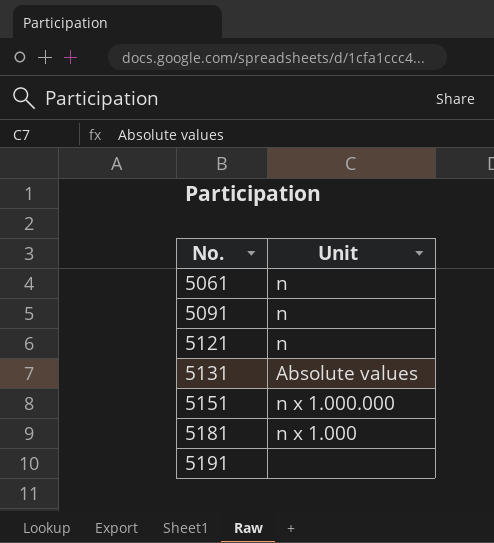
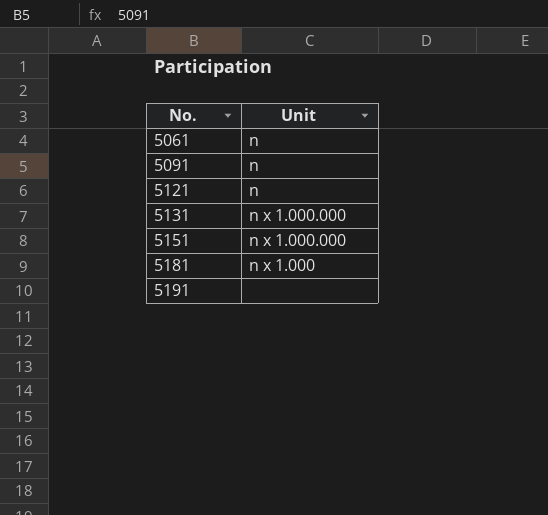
5131 | Unit: Absolute values -> n x 1.000.000

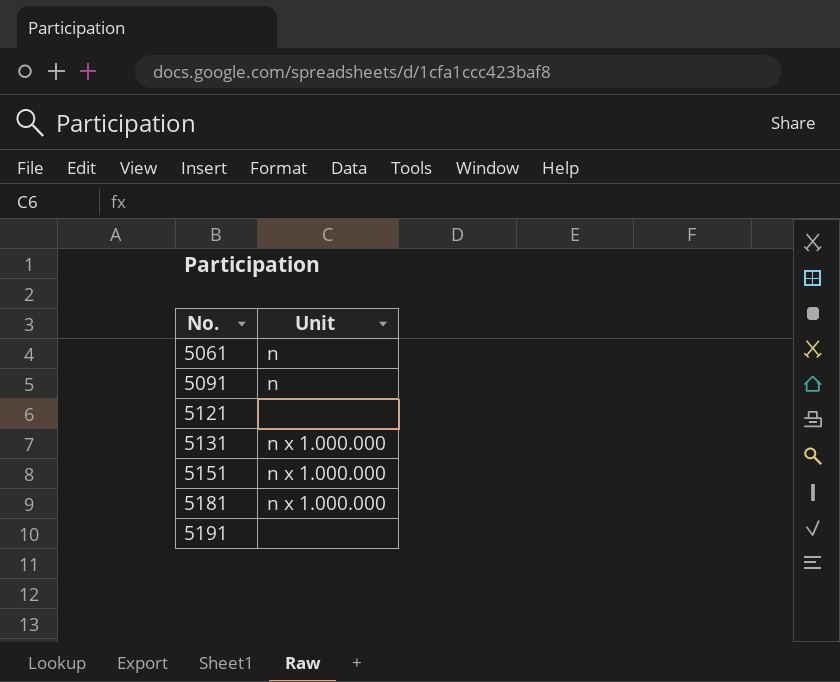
5121 | Unit: n -> none
5181 | Unit: n x 1.000 -> n x 1.000.000

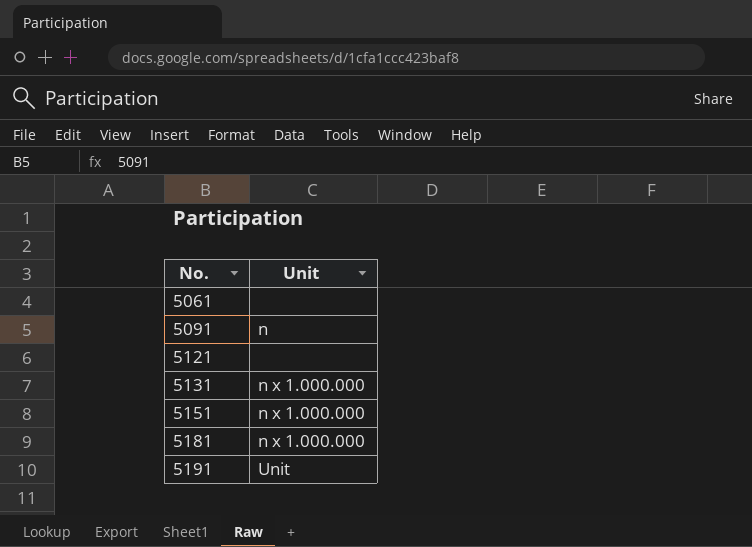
5061 | Unit: n -> none
5191 | Unit: none -> Unit

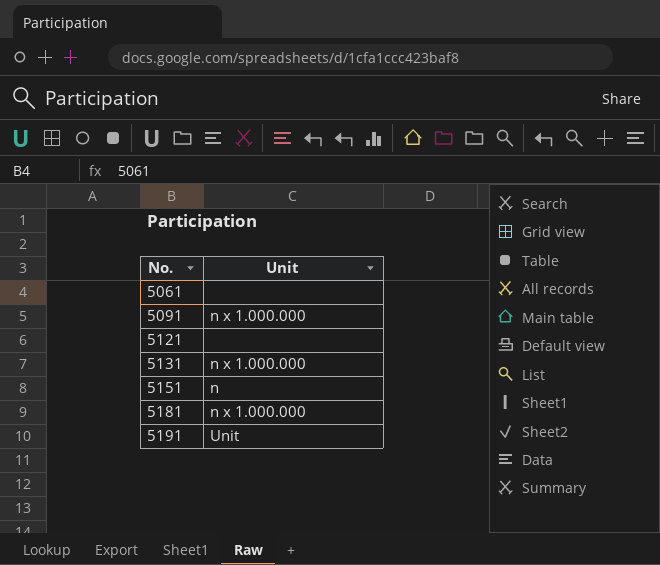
5091 | Unit: n -> n x 1.000.000
5151 | Unit: n x 1.000.000 -> n

